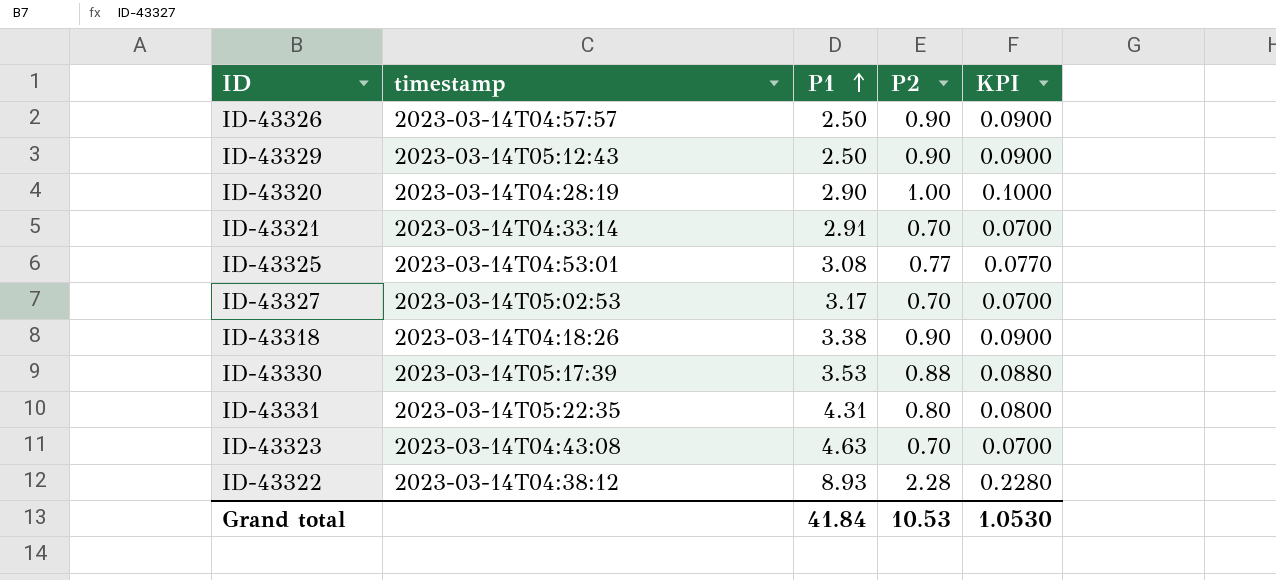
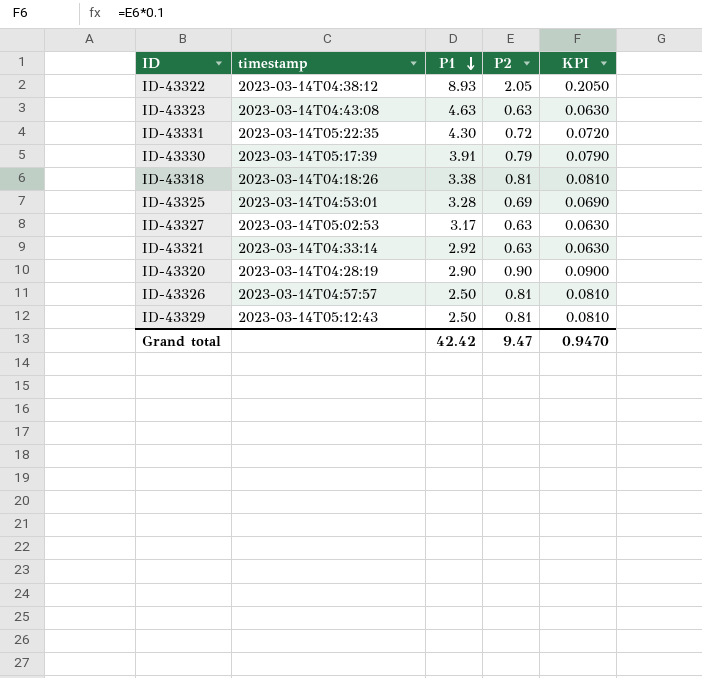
row order: P1 ascending -> P1 descending
ID-43322 | P2: 2.28 -> 2.05
ID-43322 | KPI: 0.2280 -> 0.2050
ID-43323 | P2: 0.70 -> 0.63
ID-43323 | KPI: 0.0700 -> 0.0630
ID-43331 | P1: 4.31 -> 4.30
ID-43331 | P2: 0.80 -> 0.72
ID-43331 | KPI: 0.0800 -> 0.0720
ID-43330 | P1: 3.53 -> 3.91
ID-43330 | P2: 0.88 -> 0.79
ID-43330 | KPI: 0.0880 -> 0.0790
ID-43318 | P2: 0.90 -> 0.81
ID-43318 | KPI: 0.0900 -> 0.0810
ID-43325 | P1: 3.08 -> 3.28
ID-43325 | P2: 0.77 -> 0.69
ID-43325 | KPI: 0.0770 -> 0.0690
ID-43327 | P2: 0.70 -> 0.63
ID-43327 | KPI: 0.0700 -> 0.0630
ID-43321 | P1: 2.91 -> 2.92
ID-43321 | P2: 0.70 -> 0.63
ID-43321 | KPI: 0.0700 -> 0.0630
ID-43320 | P2: 1.00 -> 0.90
ID-43320 | KPI: 0.1000 -> 0.0900
ID-43326 | P2: 0.90 -> 0.81
ID-43326 | KPI: 0.0900 -> 0.0810
ID-43329 | P2: 0.90 -> 0.81
ID-43329 | KPI: 0.0900 -> 0.0810
Grand total | P1: 41.84 -> 42.42
Grand total | P2: 10.53 -> 9.47
Grand total | KPI: 1.0530 -> 0.9470

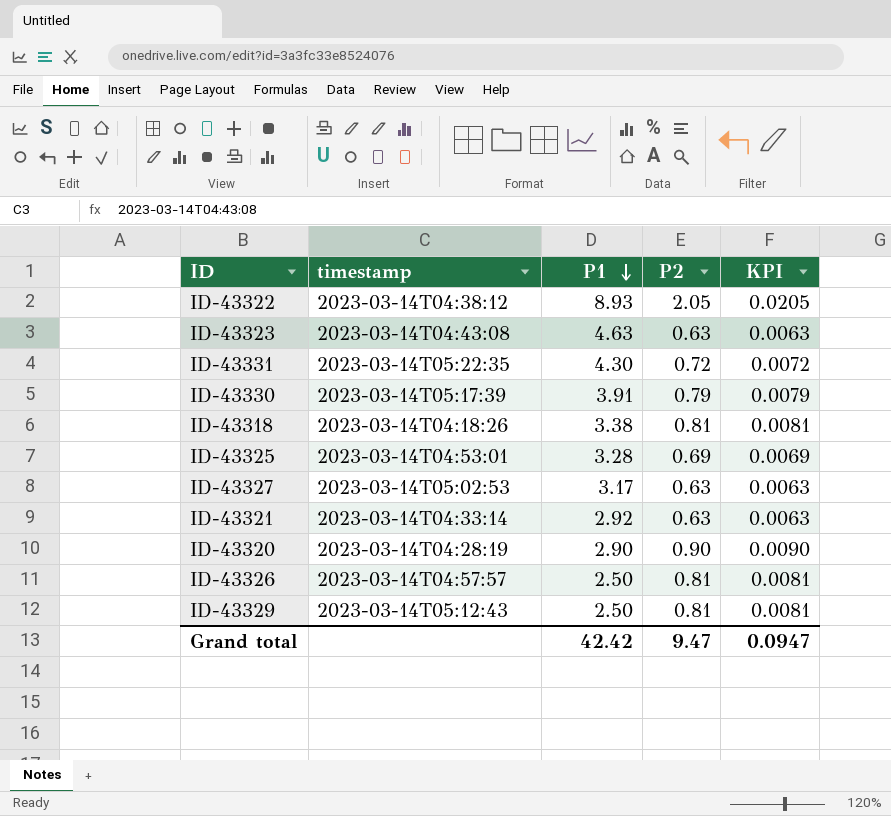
column KPI | formula: [P2] * 0.1 -> [P2] * 0.01
Grand total | KPI: 0.9470 -> 0.0947

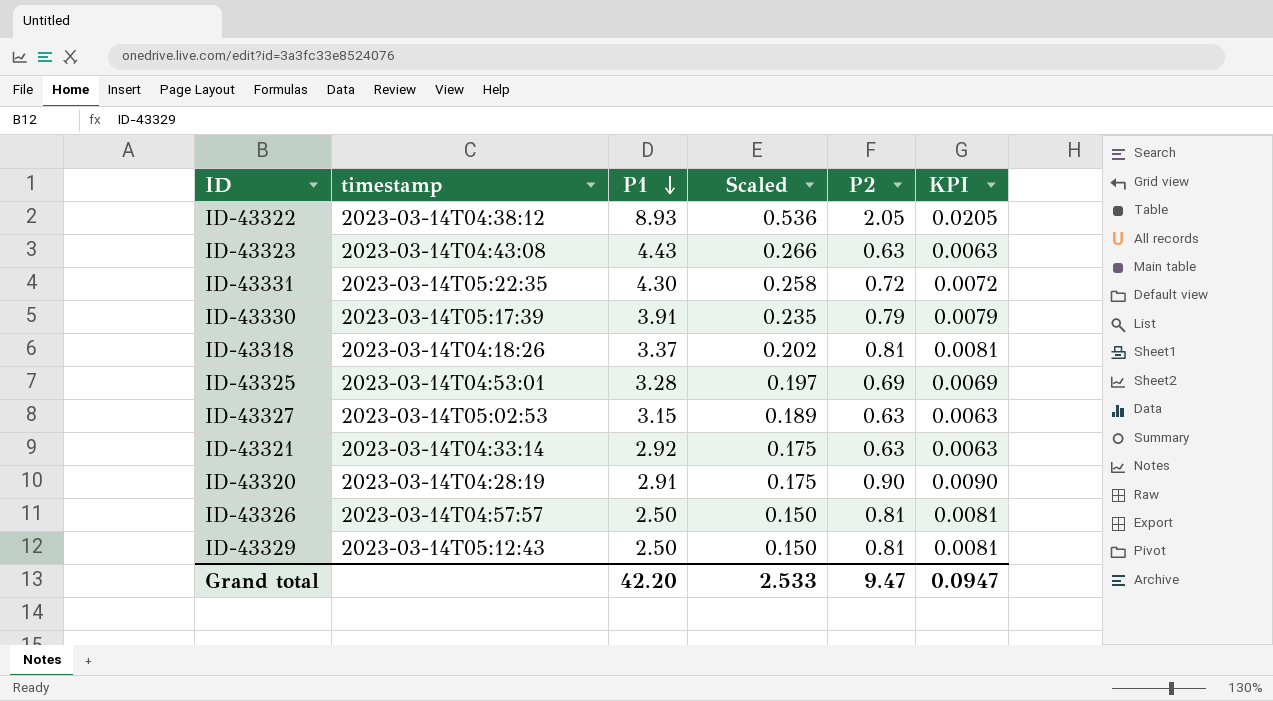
column Scaled | formula: none -> [P1] * 0.06
ID-43323 | P1: 4.63 -> 4.43
ID-43318 | P1: 3.38 -> 3.37
ID-43327 | P1: 3.17 -> 3.15
ID-43320 | P1: 2.90 -> 2.91
Grand total | P1: 42.42 -> 42.20

